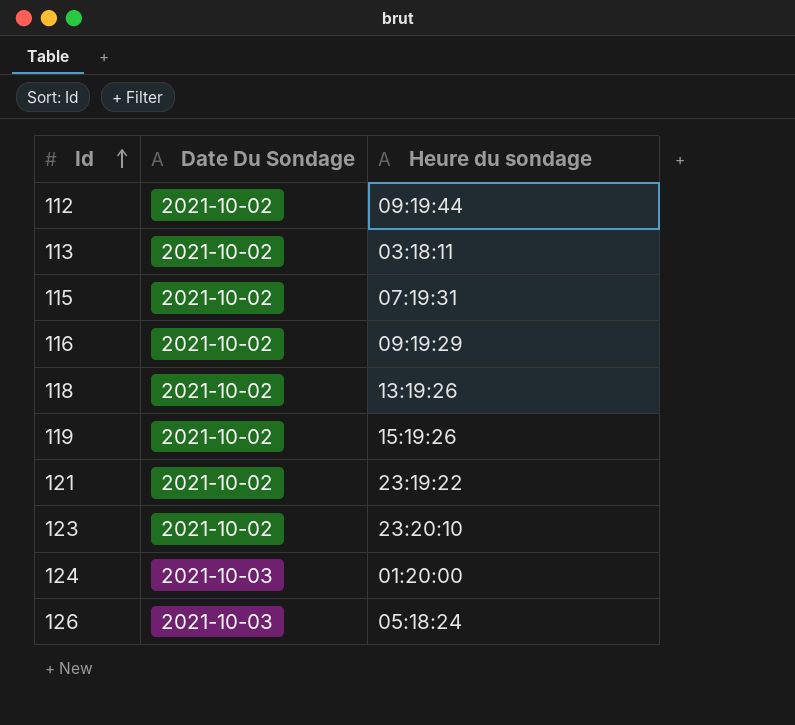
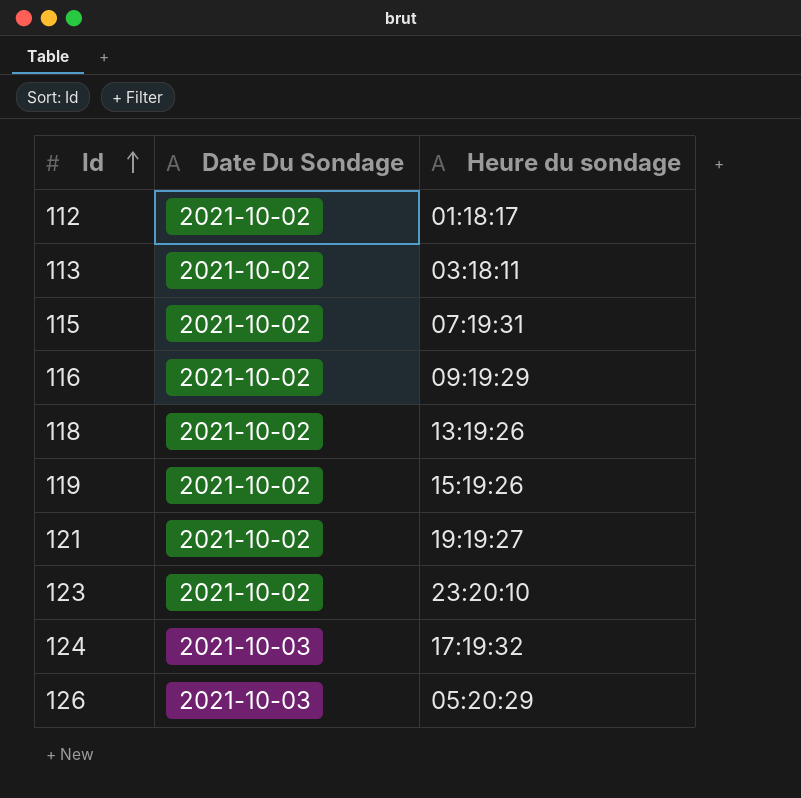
112 | Heure du sondage: 09:19:44 -> 01:18:17
121 | Heure du sondage: 23:19:22 -> 19:19:27
124 | Heure du sondage: 01:20:00 -> 17:19:32
126 | Heure du sondage: 05:18:24 -> 05:20:29

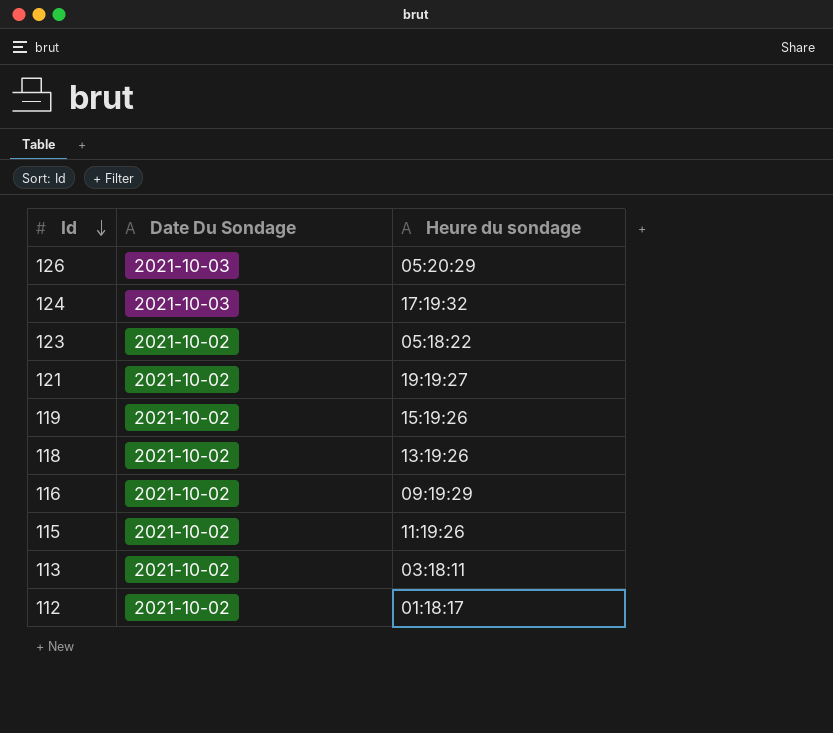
row order: Id ascending -> Id descending
123 | Heure du sondage: 23:20:10 -> 05:18:22
115 | Heure du sondage: 07:19:31 -> 11:19:26

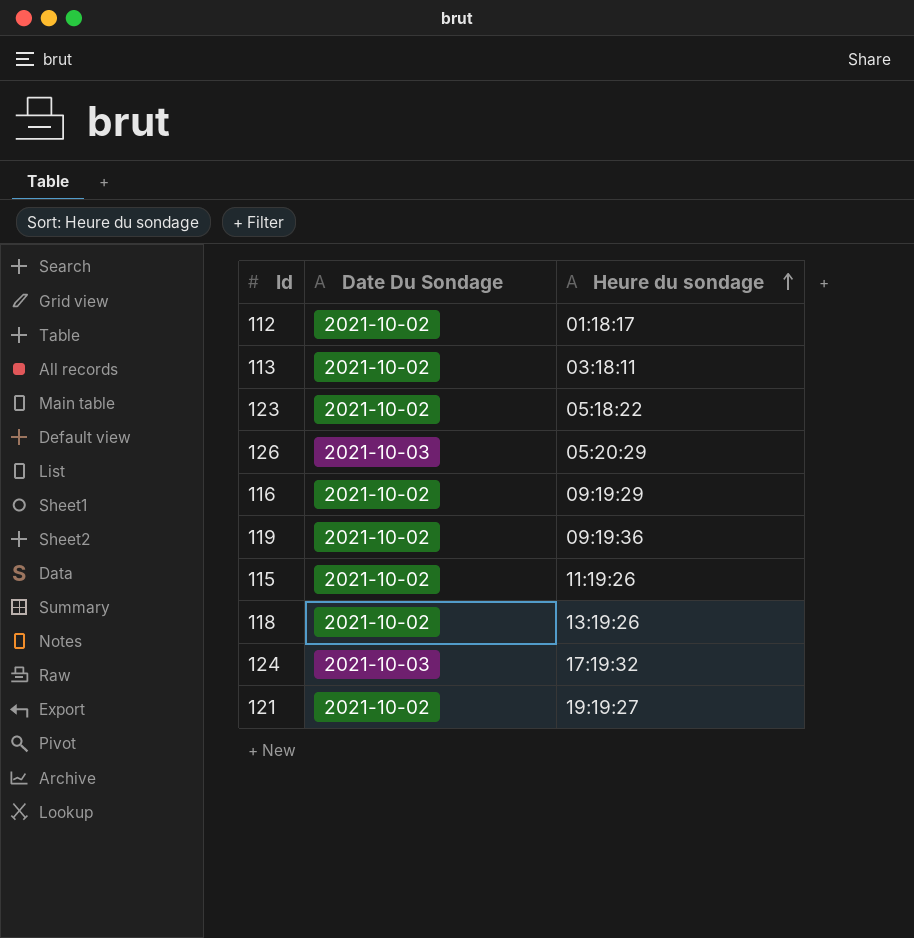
row order: Id descending -> Heure du sondage ascending
119 | Heure du sondage: 15:19:26 -> 09:19:36

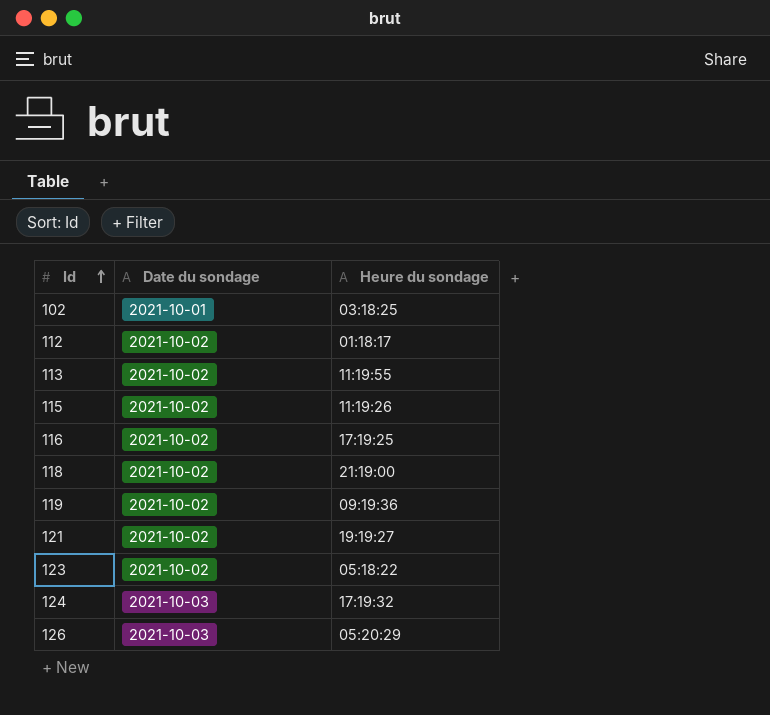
row order: Heure du sondage ascending -> Id ascending
column name: Date Du Sondage -> Date du sondage
row 102: none -> 2021-10-01 | 03:18:25
113 | Heure du sondage: 03:18:11 -> 11:19:55
116 | Heure du sondage: 09:19:29 -> 17:19:25
118 | Heure du sondage: 13:19:26 -> 21:19:00

